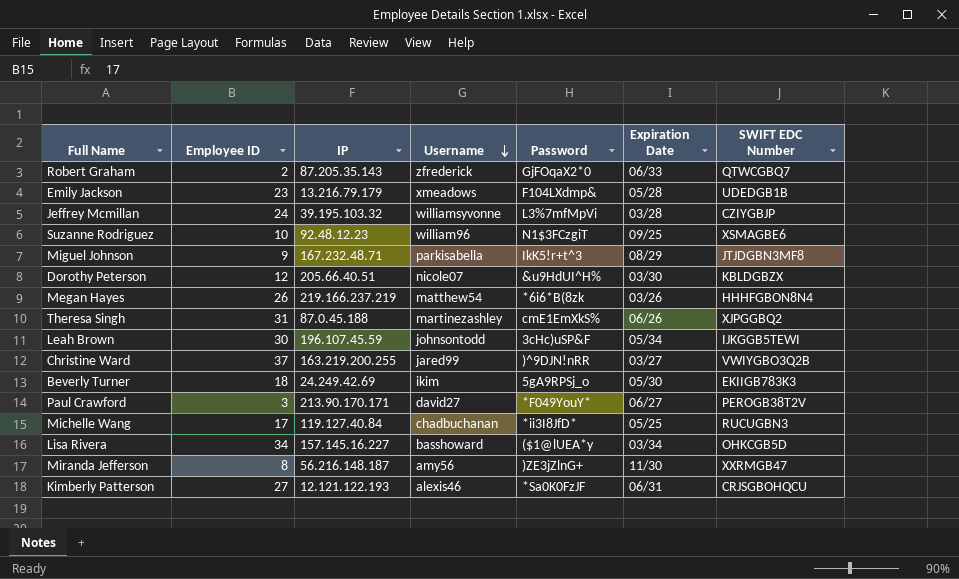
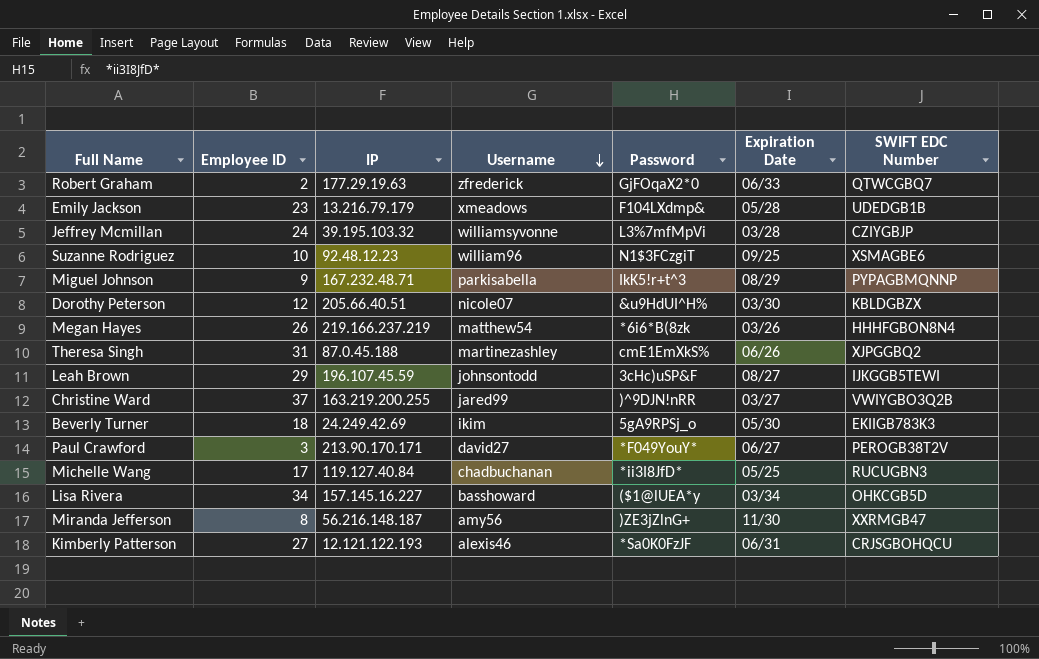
Robert Graham | IP: 87.205.35.143 -> 177.29.19.63
Miguel Johnson | SWIFT EDC Number: JTJDGBN3MF8 -> PYPAGBMQNNP
Leah Brown | Employee ID: 30 -> 29
Leah Brown | Expiration Date: 05/34 -> 08/27

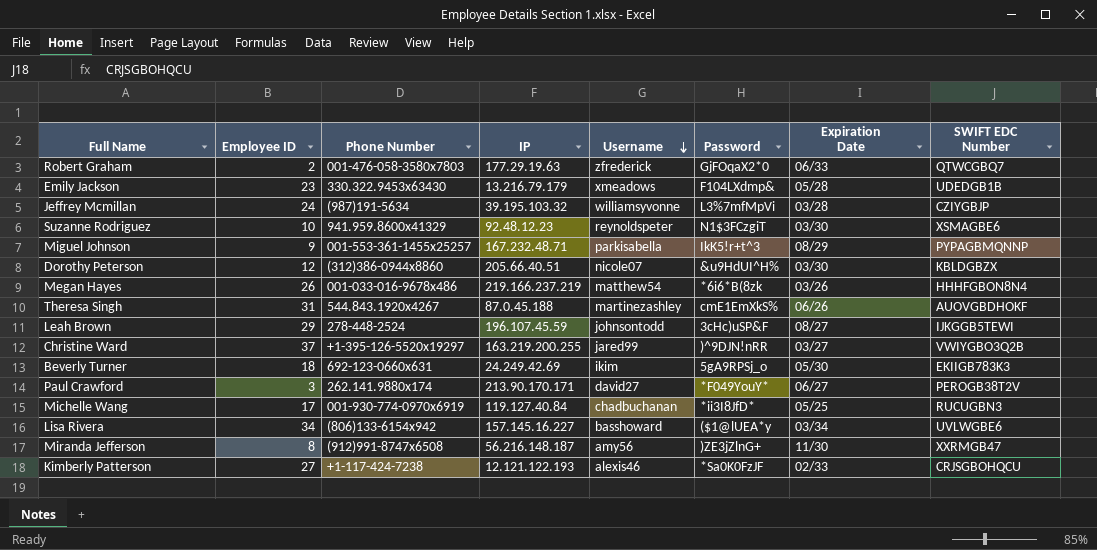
column Phone Number | position: none -> 3
Suzanne Rodriguez | Username: william96 -> reynoldspeter
Suzanne Rodriguez | Expiration Date: 09/25 -> 03/30
Theresa Singh | SWIFT EDC Number: XJPGGBQ2 -> AUOVGBDHOKF
Lisa Rivera | SWIFT EDC Number: OHKCGB5D -> UVLWGBE6
Kimberly Patterson | Expiration Date: 06/31 -> 02/33

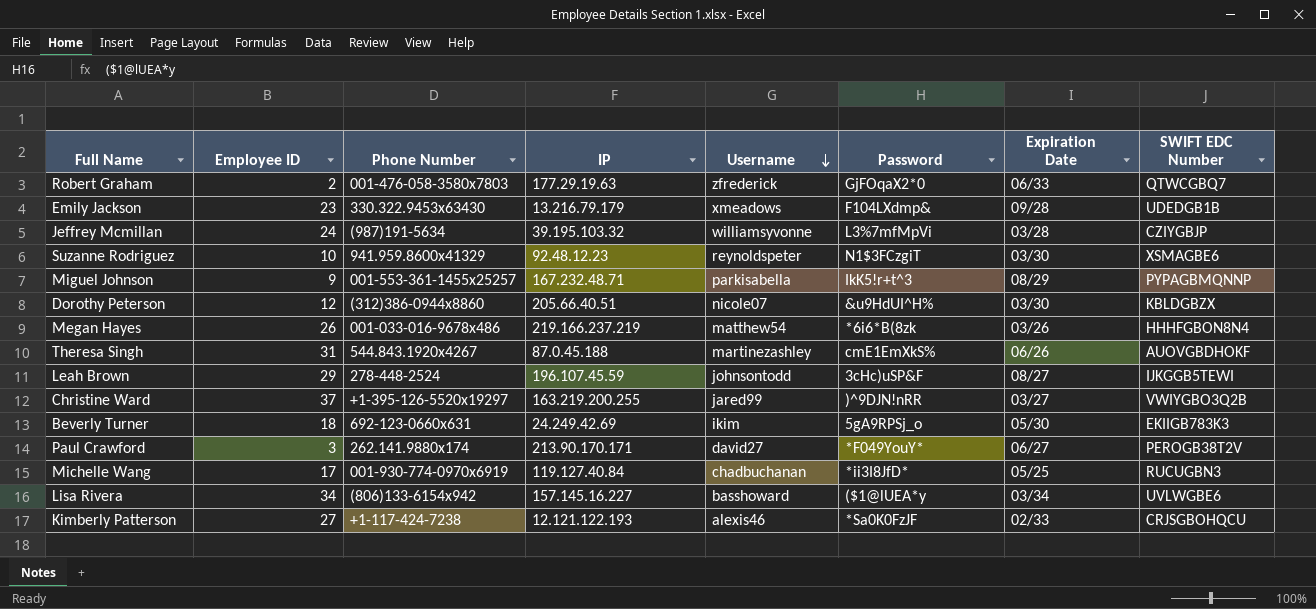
row Miranda Jefferson: 8 | (912)991-8747x6508 | 56.216.148.187 | amy56 | )ZE3jZlnG+ | 11/30 | XXRMGB47 -> none
Emily Jackson | Expiration Date: 05/28 -> 09/28

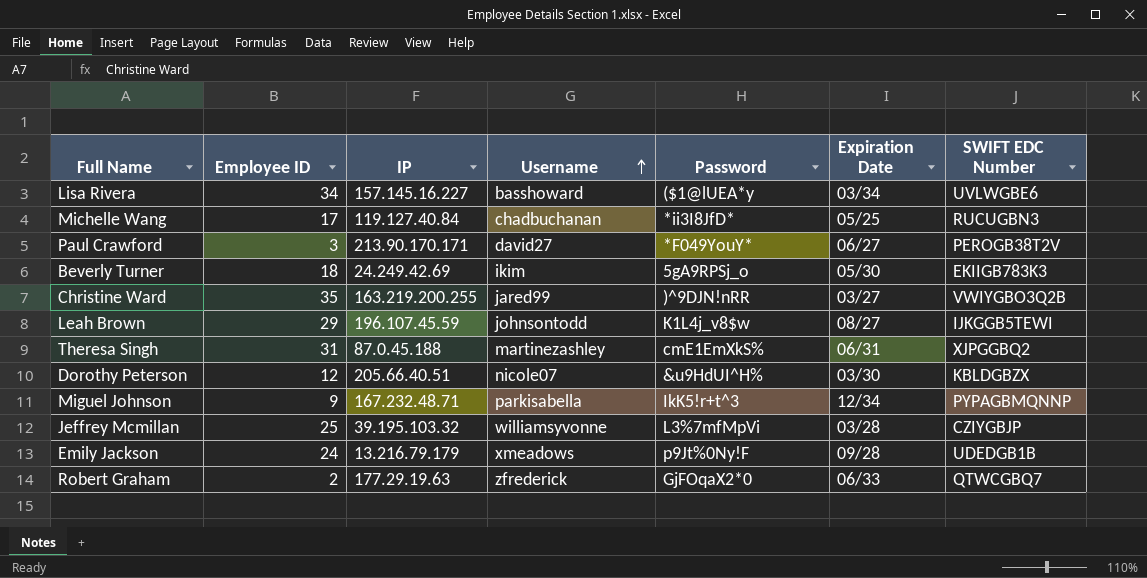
row order: Username descending -> Username ascending
column Phone Number | position: 3 -> none
row Suzanne Rodriguez: 10 | 941.959.8600x41329 | 92.48.12.23 | reynoldspeter | N1$3FCzgiT | 03/30 | XSMAGBE6 -> none
row Megan Hayes: 26 | 001-033-016-9678x486 | 219.166.237.219 | matthew54 | *6i6*B(8zk | 03/26 | HHHFGBON8N4 -> none
row Kimberly Patterson: 27 | +1-117-424-7238 | 12.121.122.193 | alexis46 | *Sa0K0FzJF | 02/33 | CRJSGBOHQCU -> none
Christine Ward | Employee ID: 37 -> 35
Leah Brown | Password: 3cHc)uSP&F -> K1L4j_v8$w
Theresa Singh | Expiration Date: 06/26 -> 06/31
Theresa Singh | SWIFT EDC Number: AUOVGBDHOKF -> XJPGGBQ2
Miguel Johnson | Expiration Date: 08/29 -> 12/34
Jeffrey Mcmillan | Employee ID: 24 -> 25
Emily Jackson | Employee ID: 23 -> 24
Emily Jackson | Password: F104LXdmp& -> p9Jt%0Ny!F

